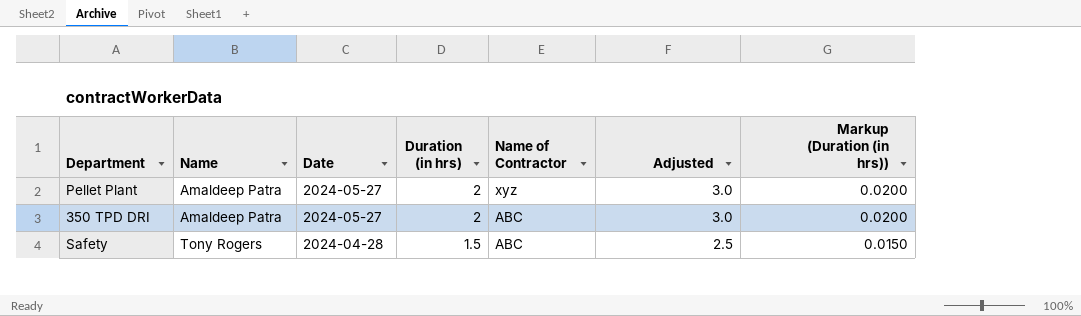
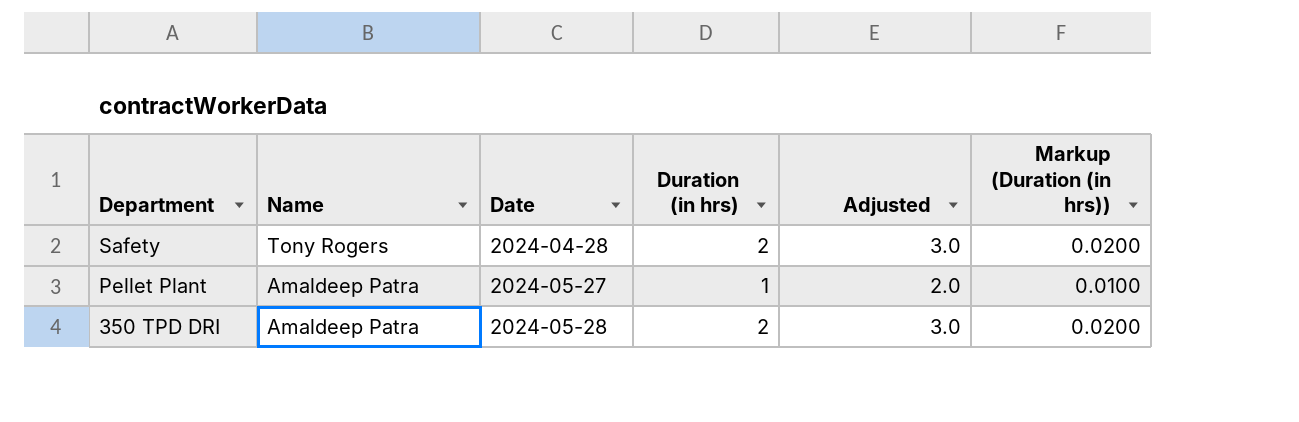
row order: Name ascending -> Department descending
column Name of Contractor | position: 5 -> none
Safety | Duration (in hrs): 1.5 -> 2
Safety | Adjusted: 2.5 -> 3.0
Safety | Markup (Duration (in hrs)): 0.0150 -> 0.0200
Pellet Plant | Duration (in hrs): 2 -> 1
Pellet Plant | Adjusted: 3.0 -> 2.0
Pellet Plant | Markup (Duration (in hrs)): 0.0200 -> 0.0100
350 TPD DRI | Date: 2024-05-27 -> 2024-05-28

